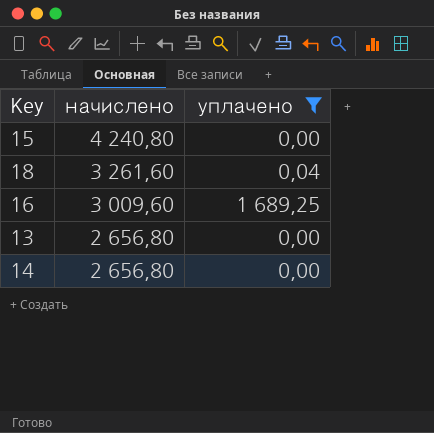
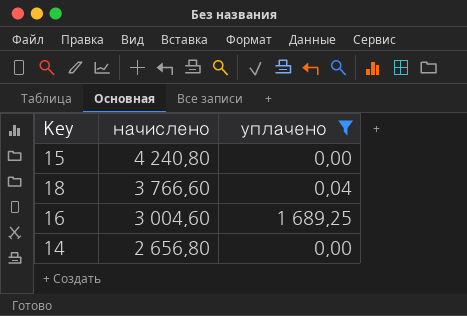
row 13: 2 656,80 | 0,00 -> none
18 | начислено: 3 261,60 -> 3 766,60
16 | начислено: 3 009,60 -> 3 004,60

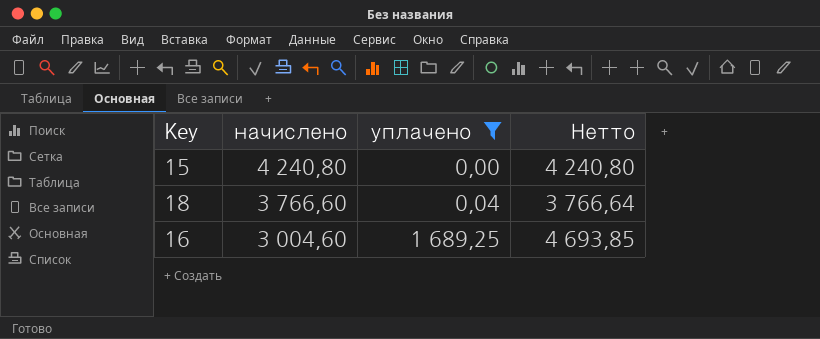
column Нетто | formula: none -> [начислено] + [уплачено]
row 14: 2 656,80 | 0,00 -> none

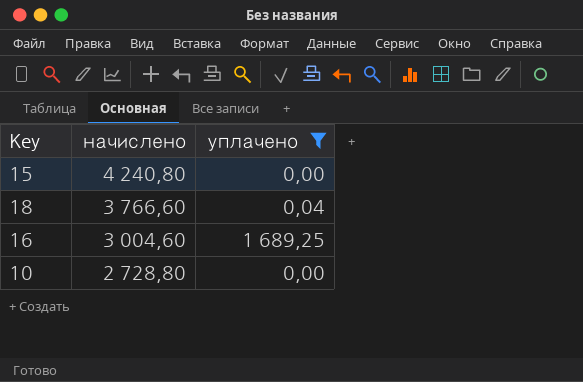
column Нетто | formula: [начислено] + [уплачено] -> none
row 10: none -> 2 728,80 | 0,00

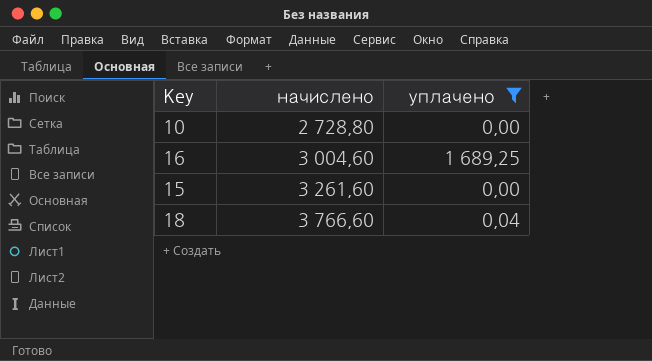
row order: начислено descending -> начислено ascending
15 | начислено: 4 240,80 -> 3 261,60

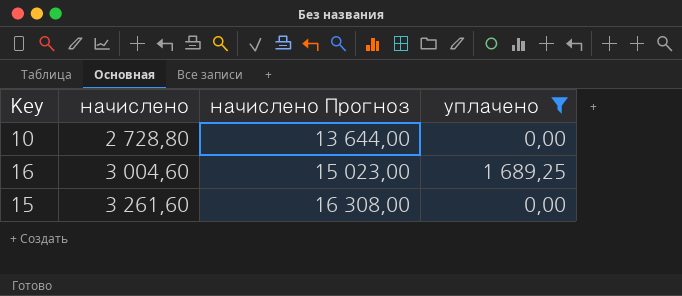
column начислено Прогноз | formula: none -> [начислено] * 5
row 18: 3 766,60 | 0,04 -> none

